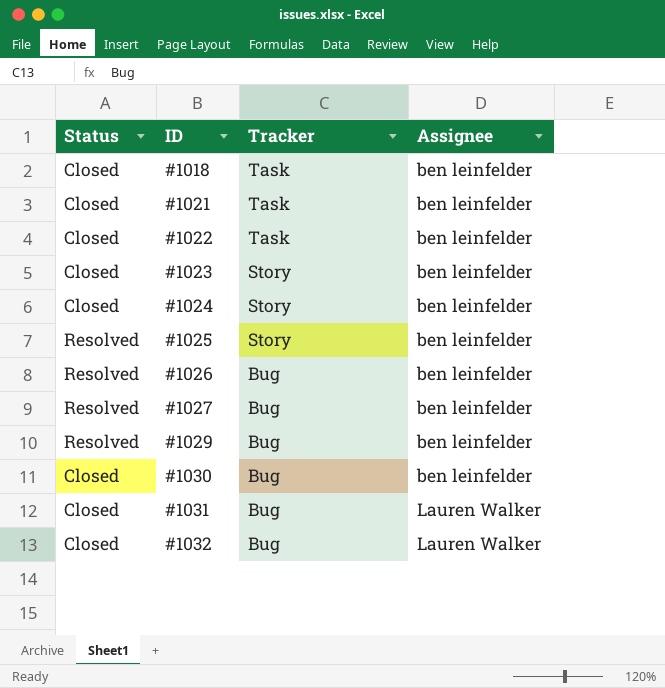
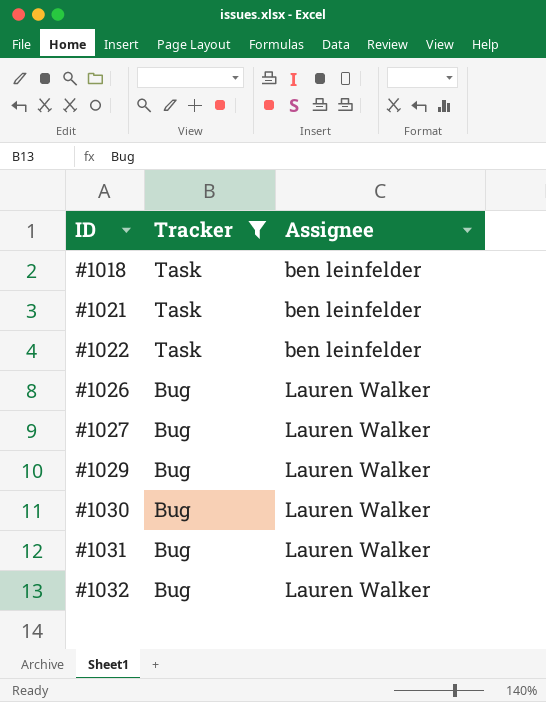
filter: none -> Tracker != Story
column Status | position: 1 -> none
#1026 | Assignee: ben leinfelder -> Lauren Walker
#1027 | Assignee: ben leinfelder -> Lauren Walker
#1029 | Assignee: ben leinfelder -> Lauren Walker
#1030 | Assignee: ben leinfelder -> Lauren Walker

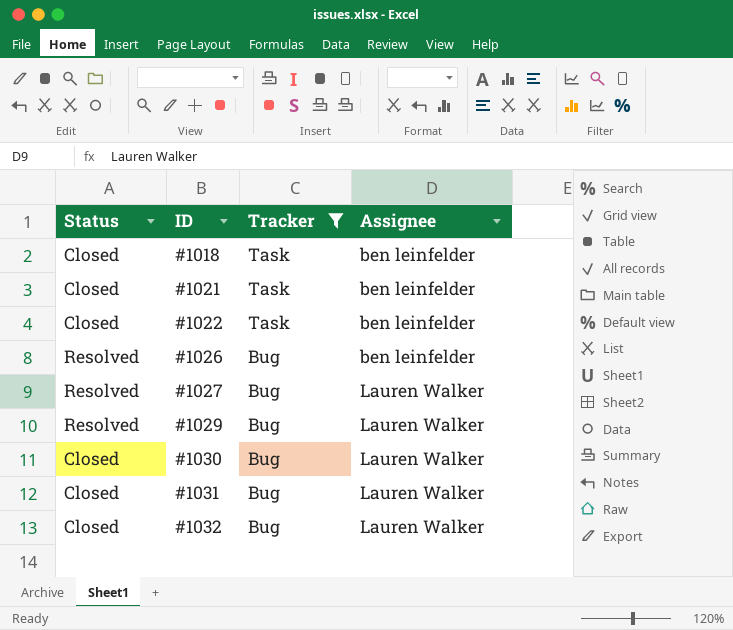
column Status | position: none -> 1
#1026 | Assignee: Lauren Walker -> ben leinfelder

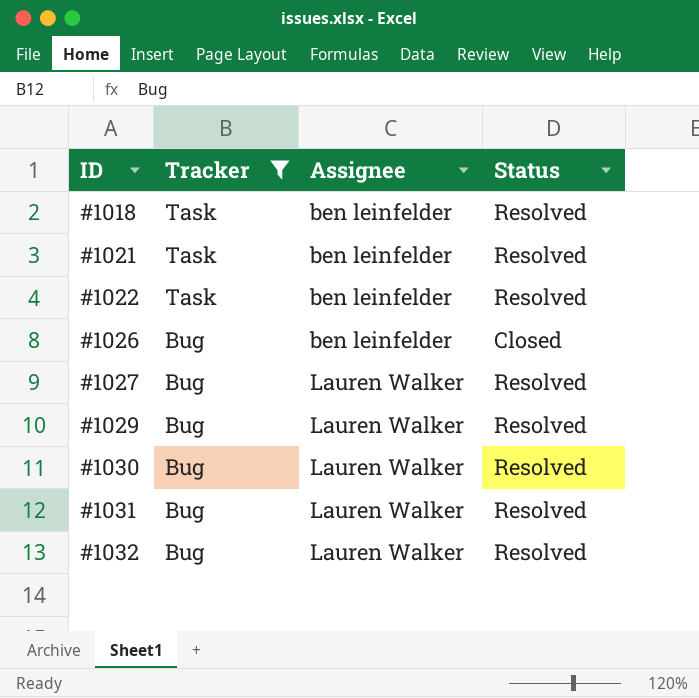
column Status | position: 1 -> 4
#1018 | Status: Closed -> Resolved
#1021 | Status: Closed -> Resolved
#1022 | Status: Closed -> Resolved
#1026 | Status: Resolved -> Closed
#1030 | Status: Closed -> Resolved
#1031 | Status: Closed -> Resolved
#1032 | Status: Closed -> Resolved

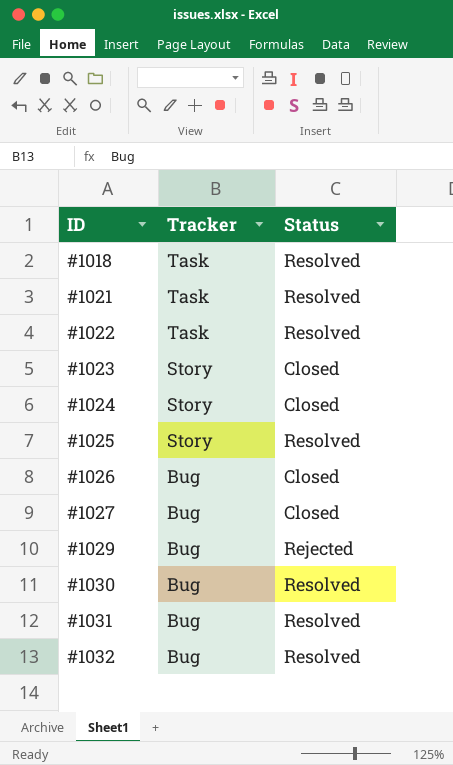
filter: Tracker != Story -> none
column Assignee | position: 3 -> none
#1027 | Status: Resolved -> Closed
#1029 | Status: Resolved -> Rejected

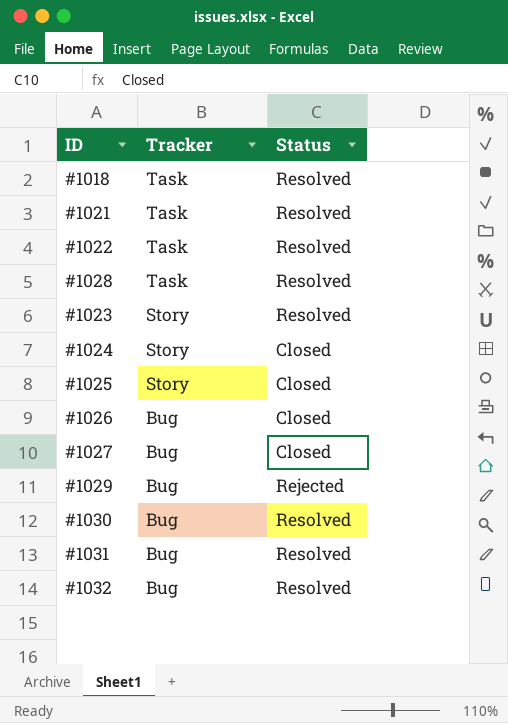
row #1028: none -> Task | Resolved
#1023 | Status: Closed -> Resolved
#1025 | Status: Resolved -> Closed

